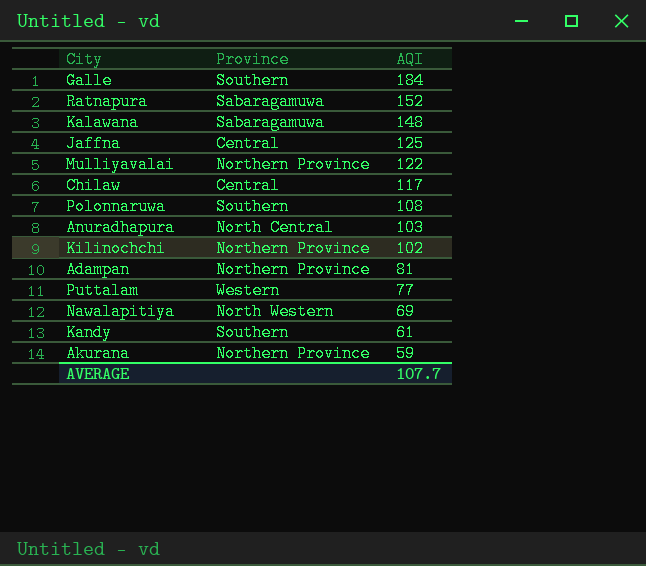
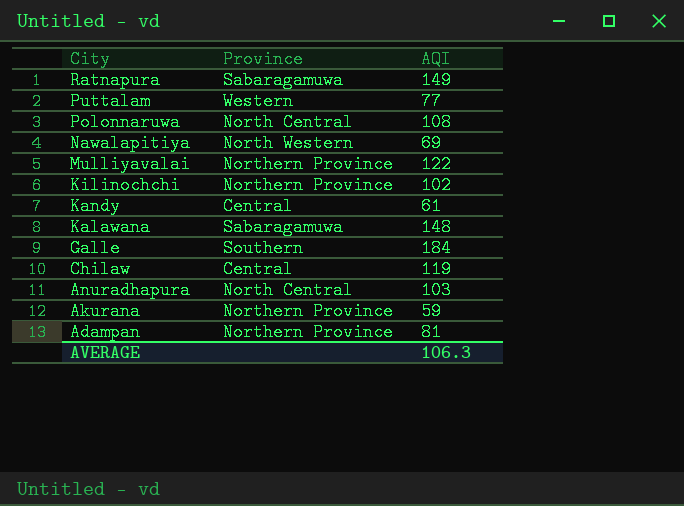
row order: AQI descending -> City descending
row Jaffna: Central | 125 -> none
Ratnapura | AQI: 152 -> 149
Polonnaruwa | Province: Southern -> North Central
Kandy | Province: Southern -> Central
Chilaw | AQI: 117 -> 119
AVERAGE | AQI: 107.7 -> 106.3

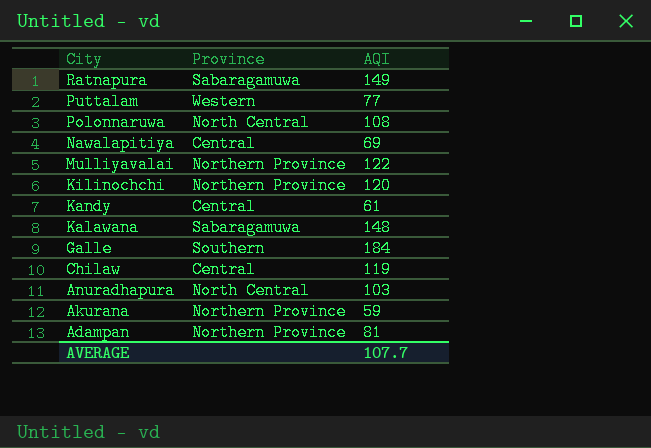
Nawalapitiya | Province: North Western -> Central
Kilinochchi | AQI: 102 -> 120
AVERAGE | AQI: 106.3 -> 107.7

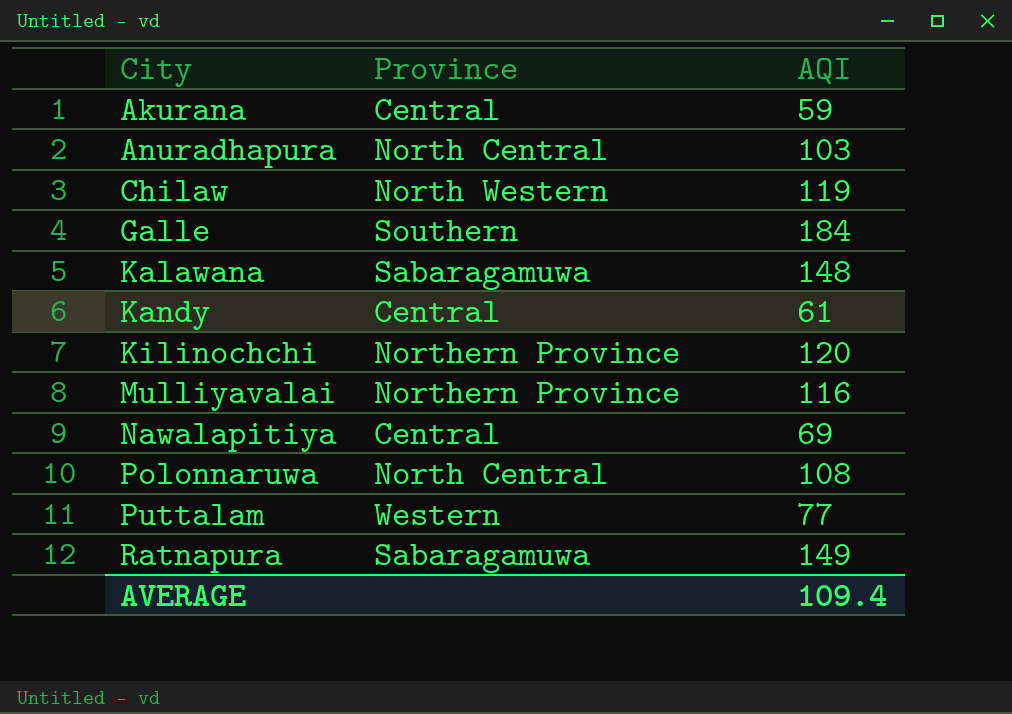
row order: City descending -> City ascending
row Adampan: Northern Province | 81 -> none
Akurana | Province: Northern Province -> Central
Chilaw | Province: Central -> North Western
Mulliyavalai | AQI: 122 -> 116
AVERAGE | AQI: 107.7 -> 109.4

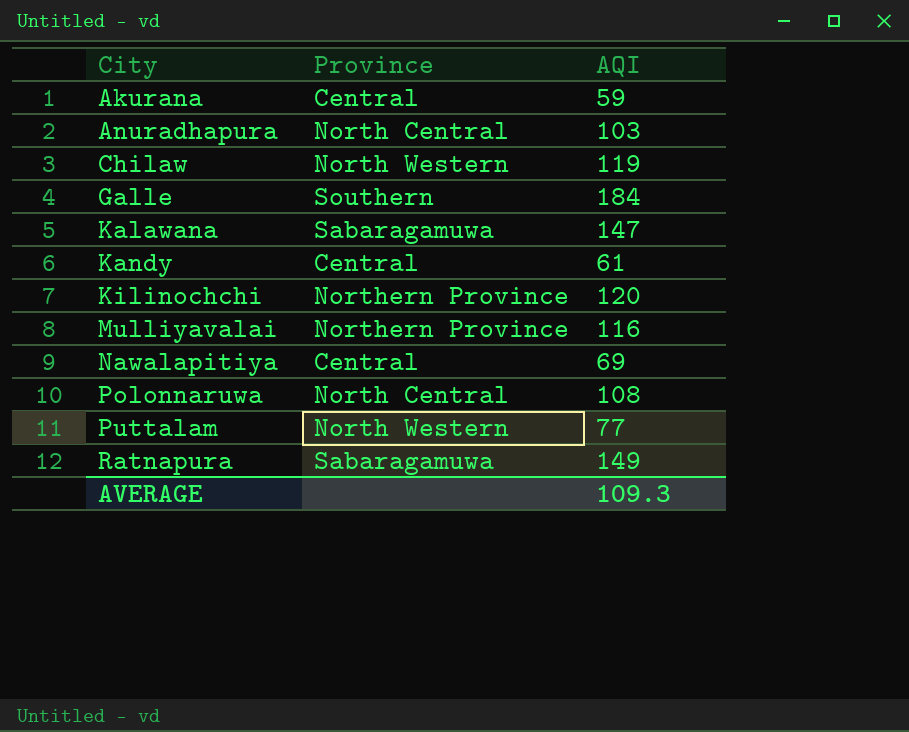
Kalawana | AQI: 148 -> 147
Puttalam | Province: Western -> North Western
AVERAGE | AQI: 109.4 -> 109.3

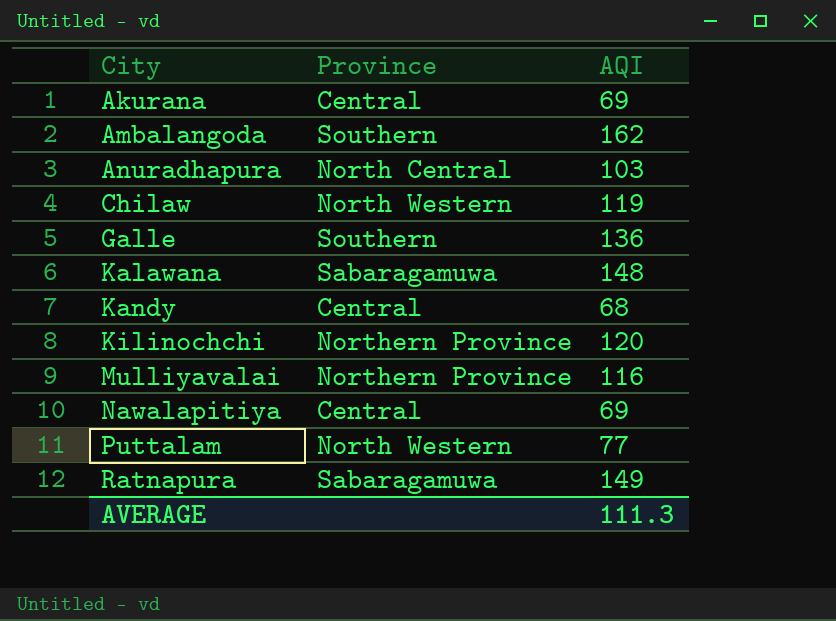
row Polonnaruwa: North Central | 108 -> none
Akurana | AQI: 59 -> 69
row Ambalangoda: none -> Southern | 162
Galle | AQI: 184 -> 136
Kalawana | AQI: 147 -> 148
Kandy | AQI: 61 -> 68
AVERAGE | AQI: 109.3 -> 111.3

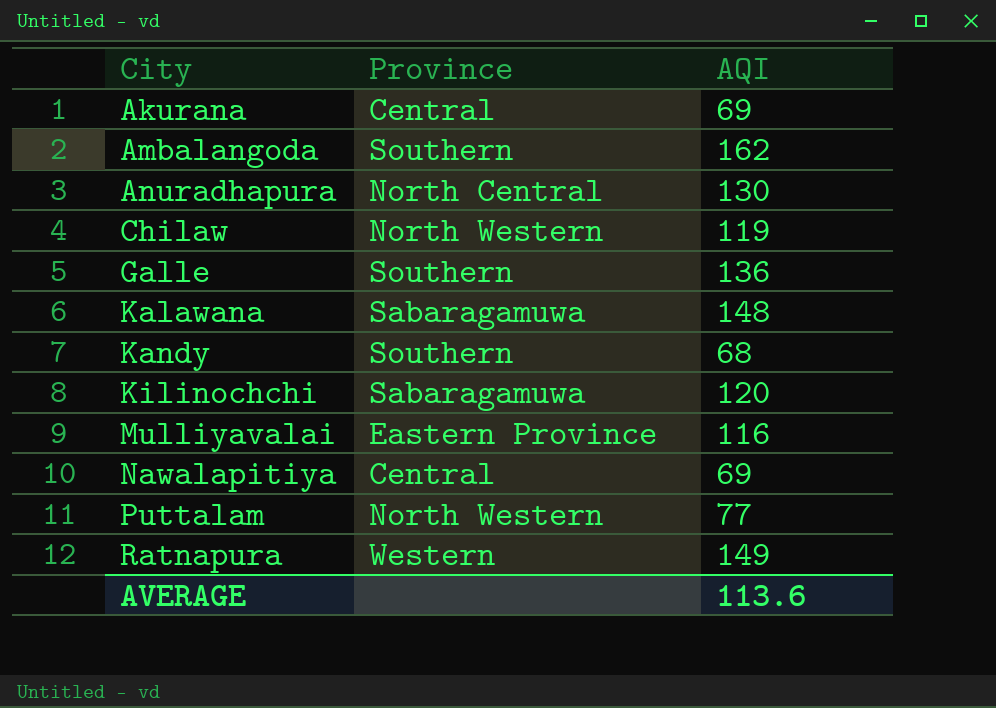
Anuradhapura | AQI: 103 -> 130
Kandy | Province: Central -> Southern
Kilinochchi | Province: Northern Province -> Sabaragamuwa
Mulliyavalai | Province: Northern Province -> Eastern Province
Ratnapura | Province: Sabaragamuwa -> Western
AVERAGE | AQI: 111.3 -> 113.6

